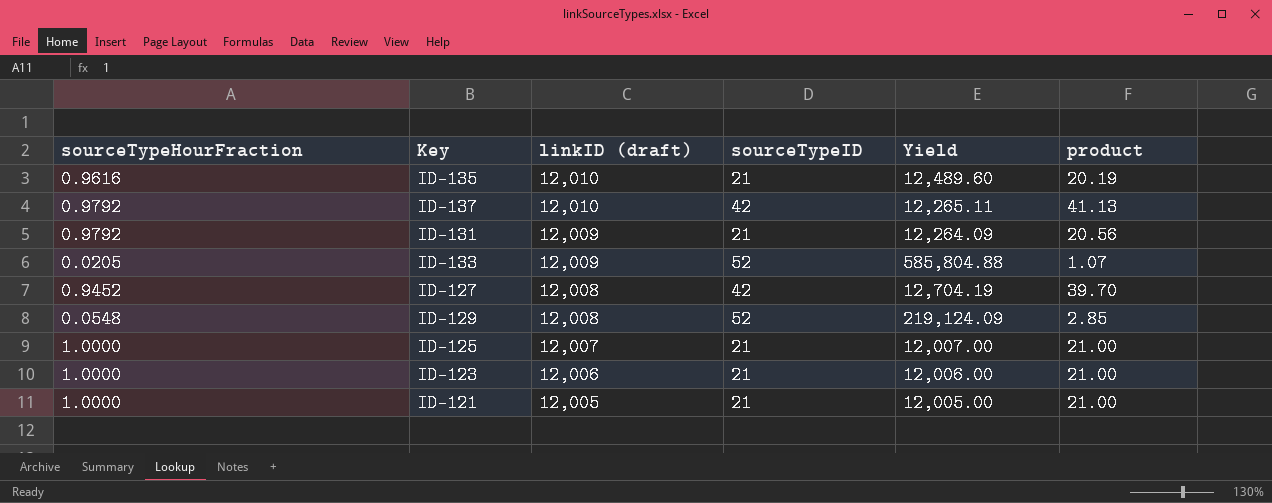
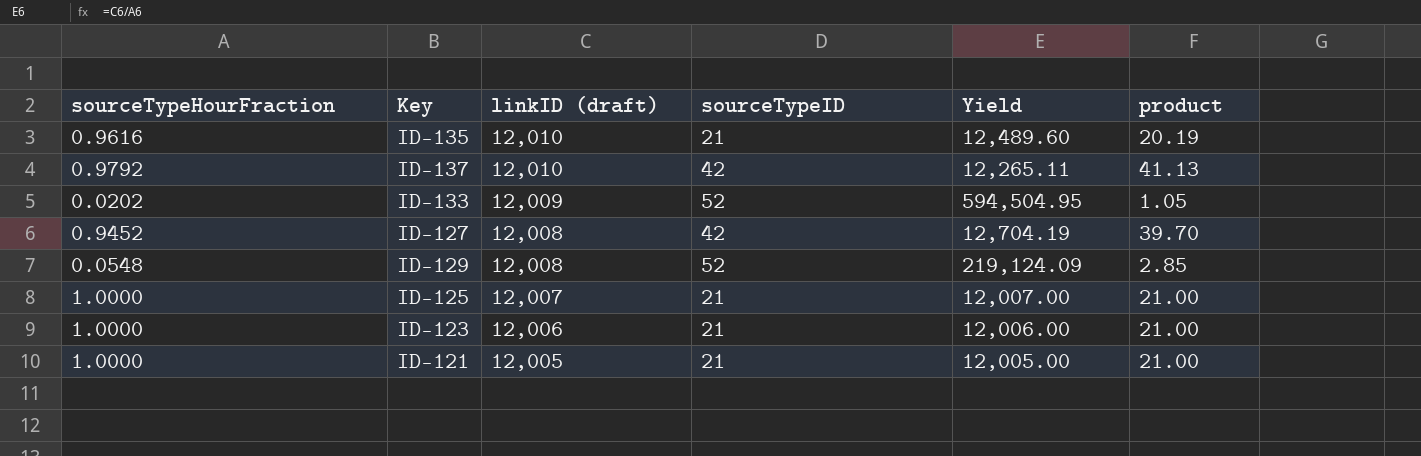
row ID-131: 0.9792 | 12,009 | 21 | 12,264.09 | 20.56 -> none
ID-133 | sourceTypeHourFraction: 0.0205 -> 0.0202
ID-133 | Yield: 585,804.88 -> 594,504.95
ID-133 | product: 1.07 -> 1.05

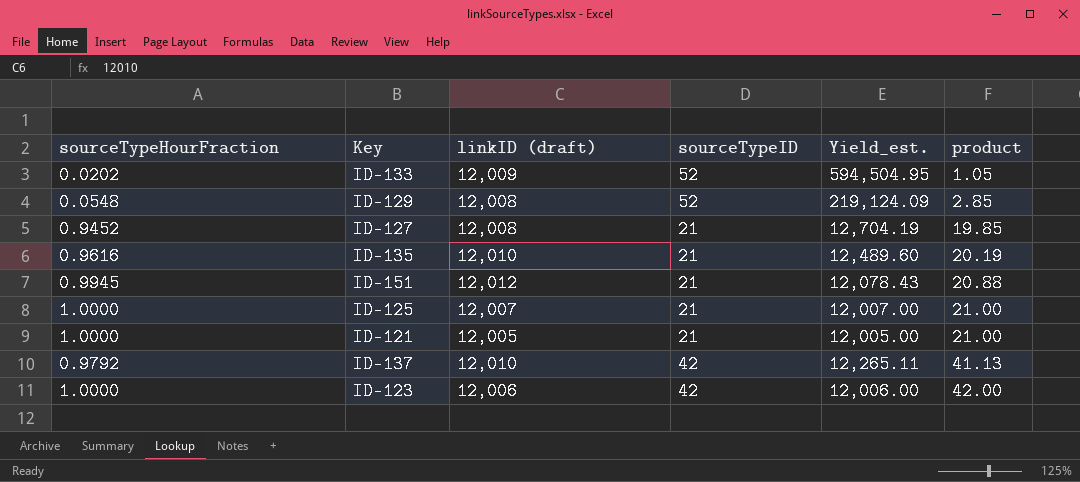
row order: linkID (draft) descending -> product ascending
column name: Yield -> Yield_est.
ID-127 | sourceTypeID: 42 -> 21
ID-127 | product: 39.70 -> 19.85
row ID-151: none -> 0.9945 | 12,012 | 21 | 12,078.43 | 20.88
ID-123 | sourceTypeID: 21 -> 42
ID-123 | product: 21.00 -> 42.00

